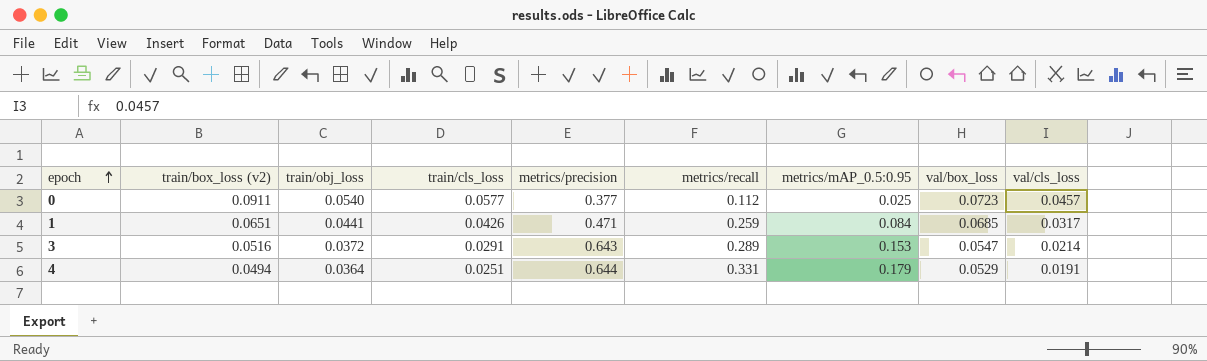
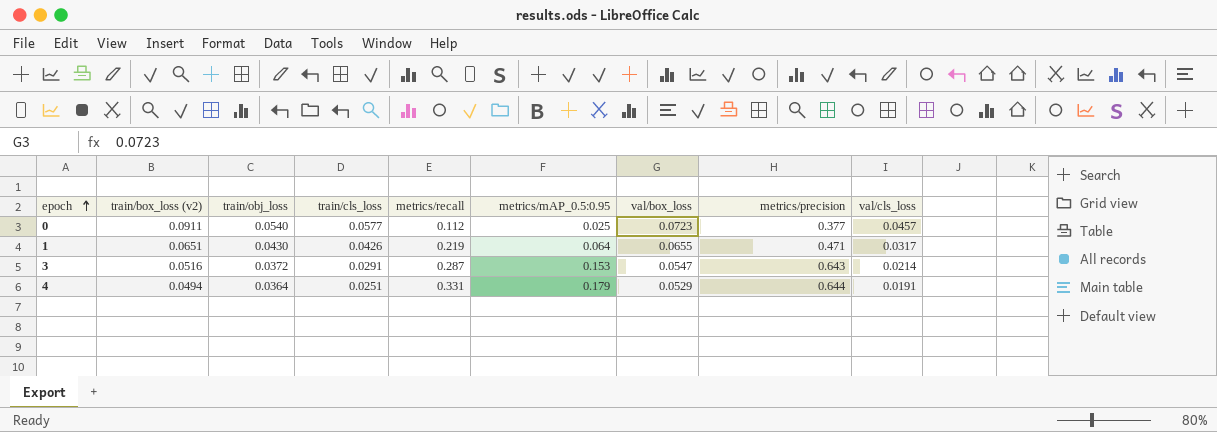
column metrics/precision | position: 5 -> 8
1 | train/obj_loss: 0.0441 -> 0.0430
1 | metrics/recall: 0.259 -> 0.219
1 | metrics/mAP_0.5:0.95: 0.084 -> 0.064
1 | val/box_loss: 0.0685 -> 0.0655
3 | metrics/recall: 0.289 -> 0.287

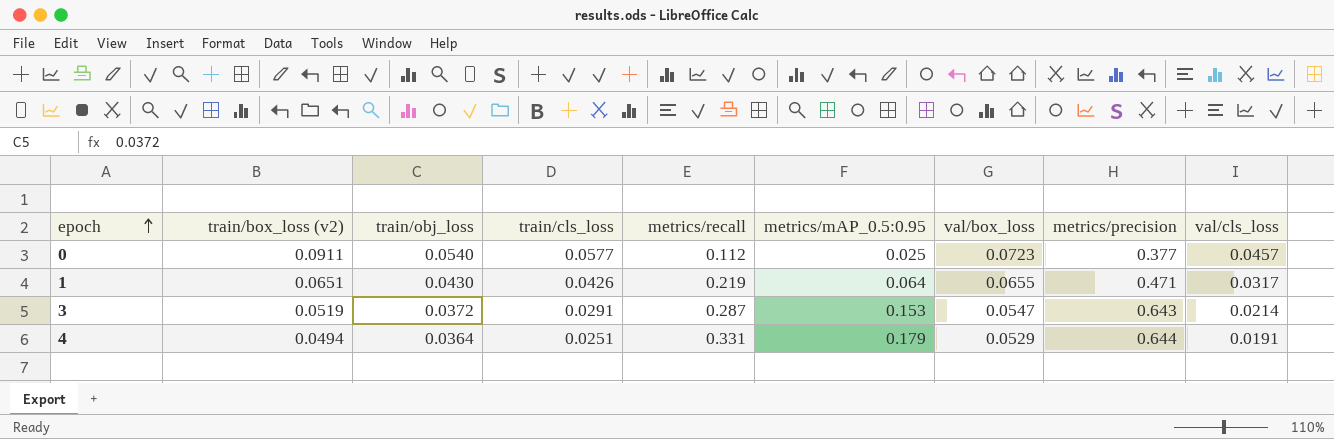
3 | train/box_loss (v2): 0.0516 -> 0.0519

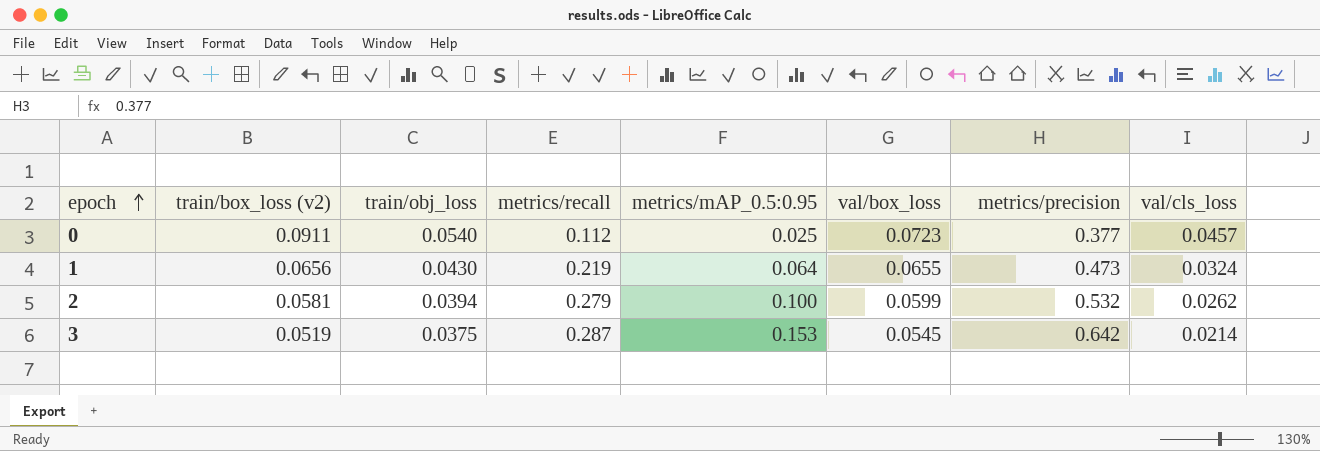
column train/cls_loss | position: 4 -> none
row 4: 0.0494 | 0.0364 | 0.0251 | 0.331 | 0.179 | 0.0529 | 0.644 | 0.0191 -> none
1 | train/box_loss (v2): 0.0651 -> 0.0656
1 | metrics/precision: 0.471 -> 0.473
1 | val/cls_loss: 0.0317 -> 0.0324
row 2: none -> 0.0581 | 0.0394 | 0.279 | 0.100 | 0.0599 | 0.532 | 0.0262
3 | train/obj_loss: 0.0372 -> 0.0375
3 | val/box_loss: 0.0547 -> 0.0545
3 | metrics/precision: 0.643 -> 0.642

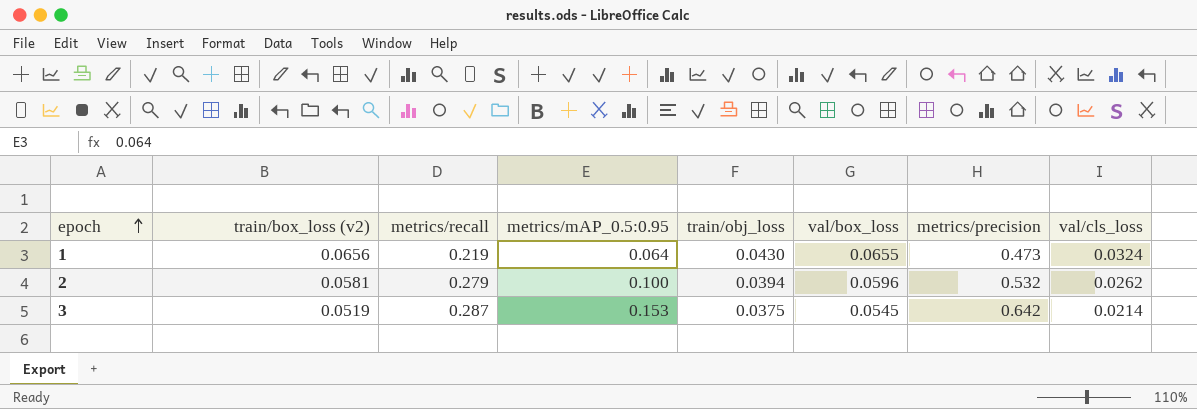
column train/obj_loss | position: 3 -> 5
row 0: 0.0911 | 0.0540 | 0.112 | 0.025 | 0.0723 | 0.377 | 0.0457 -> none
2 | val/box_loss: 0.0599 -> 0.0596

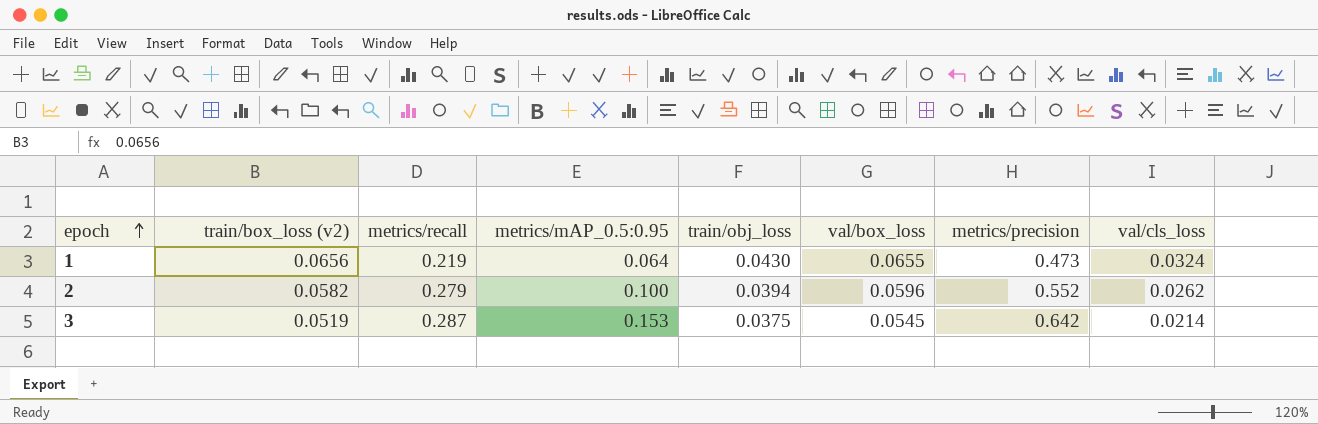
2 | train/box_loss (v2): 0.0581 -> 0.0582
2 | metrics/precision: 0.532 -> 0.552

